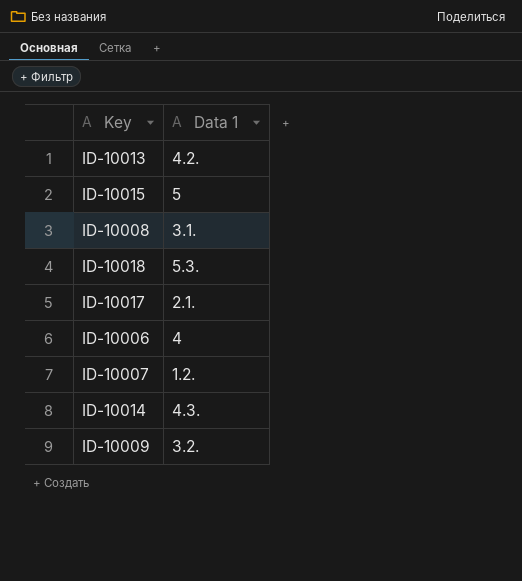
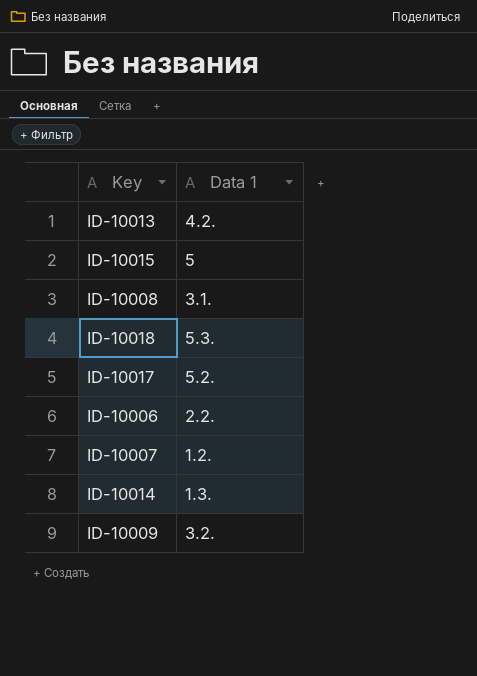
ID-10017 | Data 1: 2.1. -> 5.2.
ID-10006 | Data 1: 4 -> 2.2.
ID-10014 | Data 1: 4.3. -> 1.3.

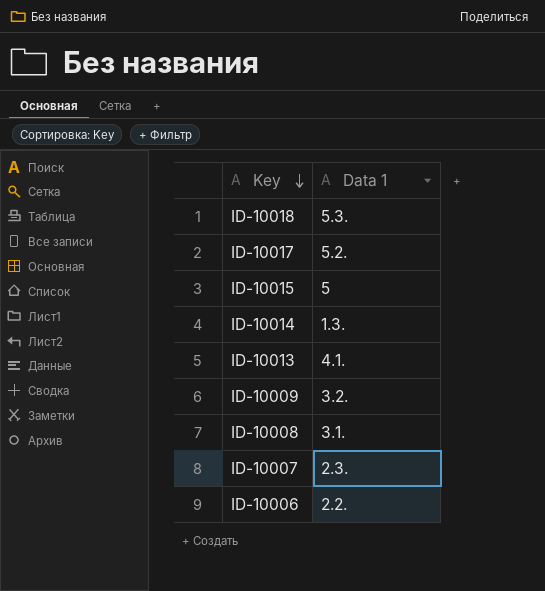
row order: none -> Key descending
ID-10013 | Data 1: 4.2. -> 4.1.
ID-10007 | Data 1: 1.2. -> 2.3.

